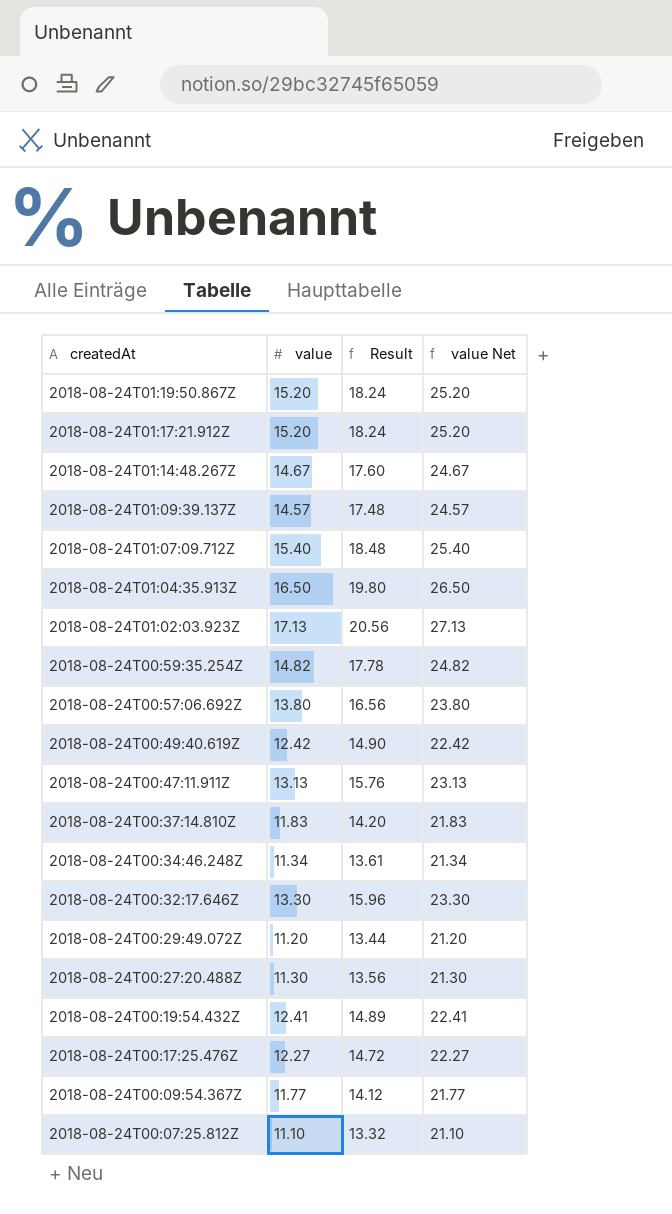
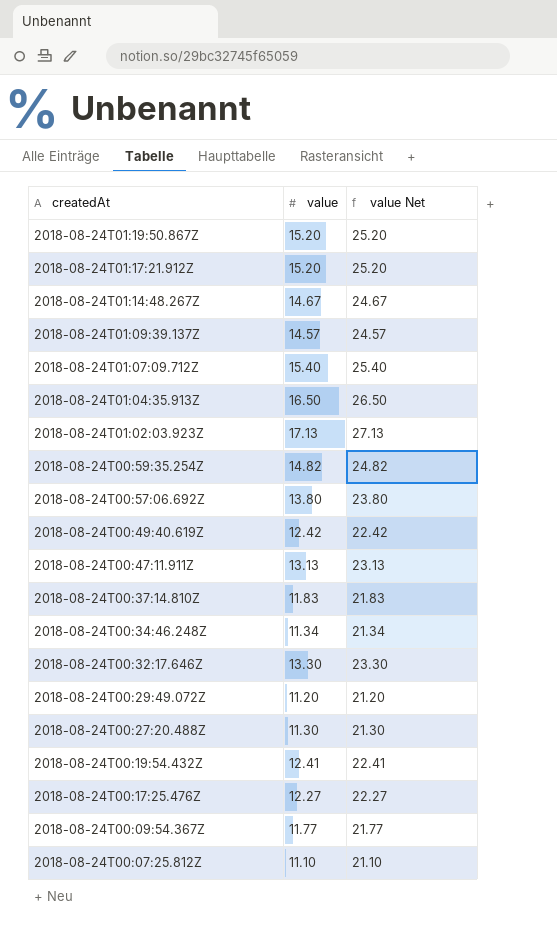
column Result | formula: [value] * 1.2 -> none

